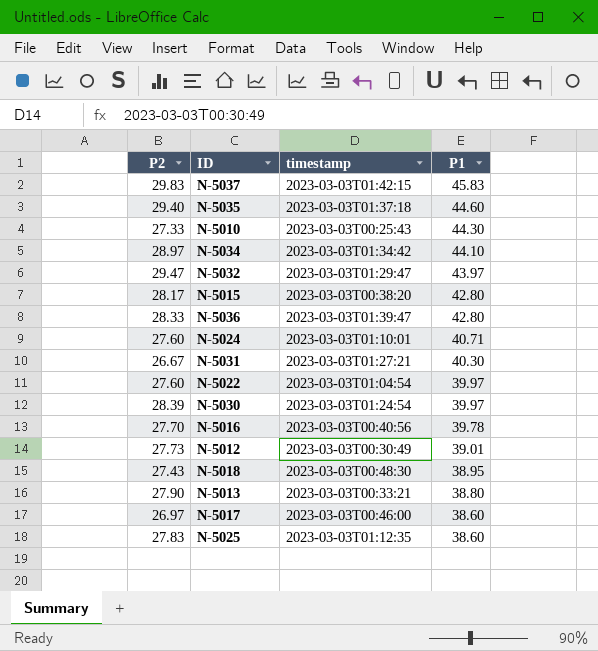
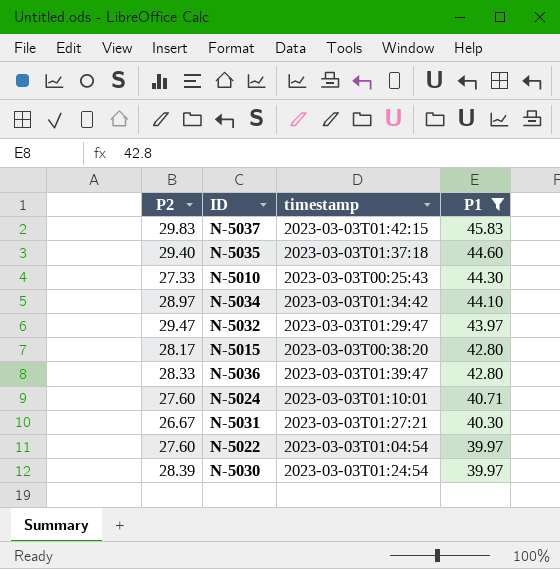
filter: none -> P1 >= 39.97

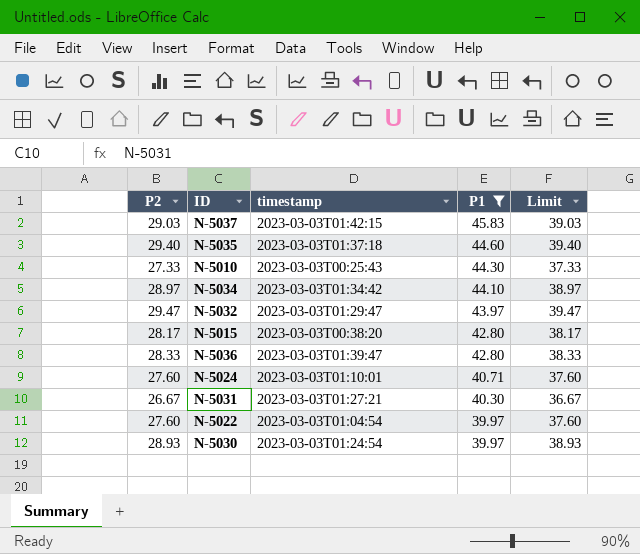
column Limit | formula: none -> [P2] + 10
N-5037 | P2: 29.83 -> 29.03
N-5030 | P2: 28.39 -> 28.93

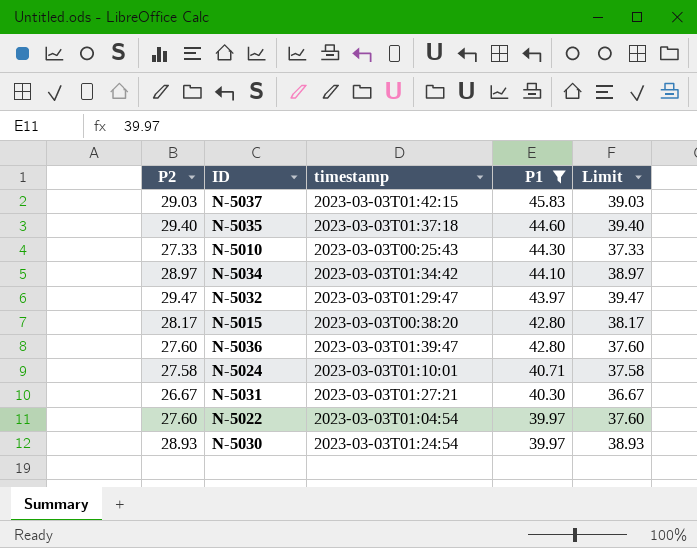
N-5036 | P2: 28.33 -> 27.60
N-5036 | Limit: 38.33 -> 37.60
N-5024 | P2: 27.60 -> 27.58
N-5024 | Limit: 37.60 -> 37.58

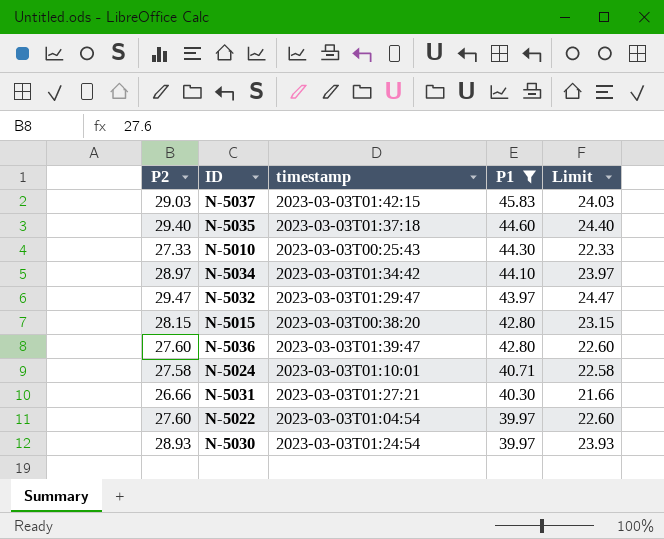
column Limit | formula: [P2] + 10 -> [P2] - 5
N-5015 | P2: 28.17 -> 28.15
N-5031 | P2: 26.67 -> 26.66

